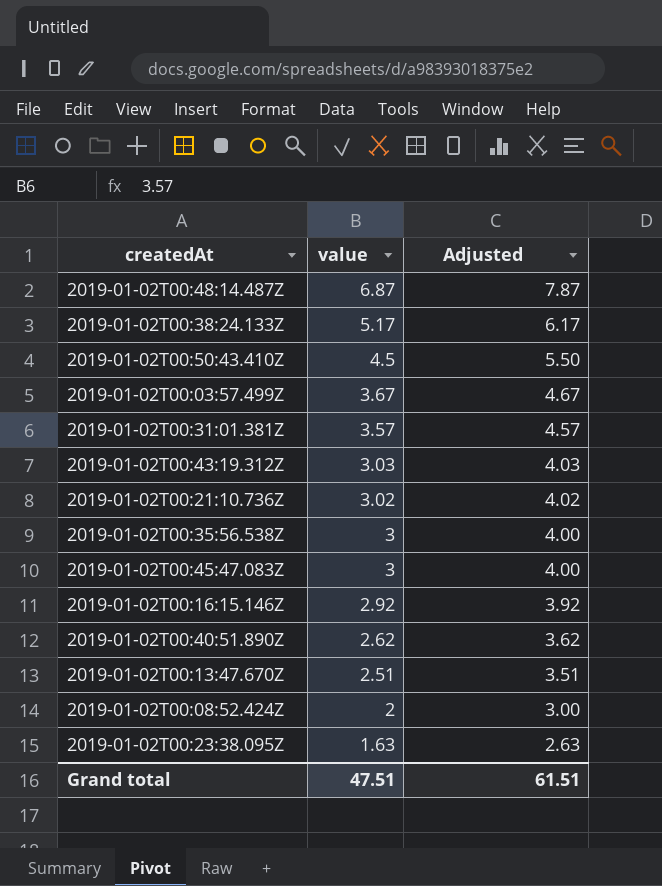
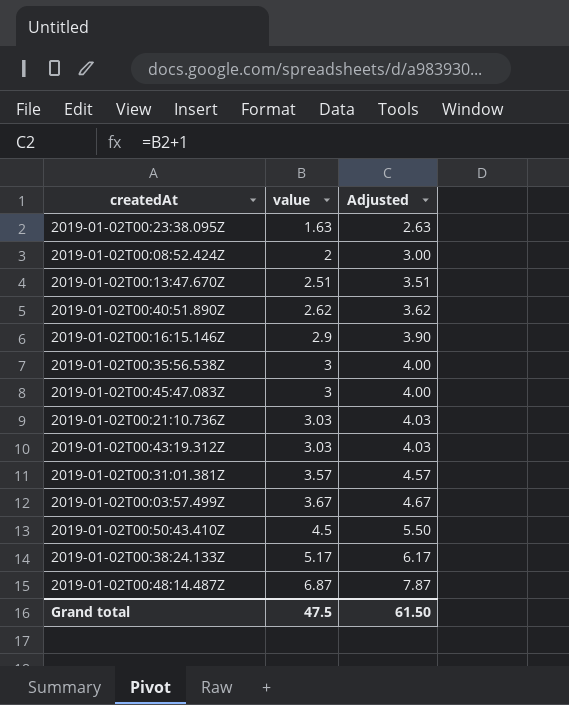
row order: value descending -> value ascending
2019-01-02T00:16:15.146Z | value: 2.92 -> 2.9
2019-01-02T00:16:15.146Z | Adjusted: 3.92 -> 3.90
2019-01-02T00:21:10.736Z | value: 3.02 -> 3.03
2019-01-02T00:21:10.736Z | Adjusted: 4.02 -> 4.03
Grand total | value: 47.51 -> 47.5
Grand total | Adjusted: 61.51 -> 61.50

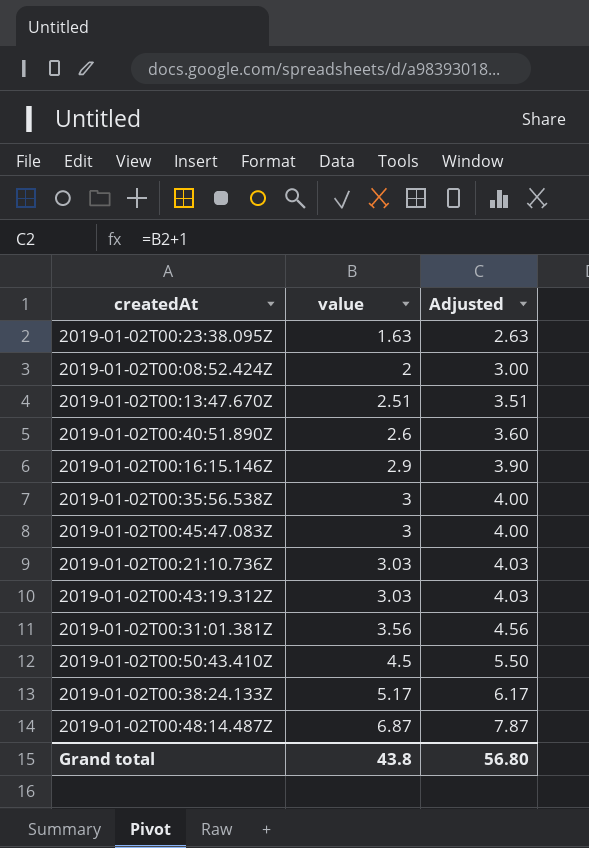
row 2019-01-02T00:03:57.499Z: 3.67 | 4.67 -> none
2019-01-02T00:40:51.890Z | value: 2.62 -> 2.6
2019-01-02T00:40:51.890Z | Adjusted: 3.62 -> 3.60
2019-01-02T00:31:01.381Z | value: 3.57 -> 3.56
2019-01-02T00:31:01.381Z | Adjusted: 4.57 -> 4.56
Grand total | value: 47.5 -> 43.8
Grand total | Adjusted: 61.50 -> 56.80

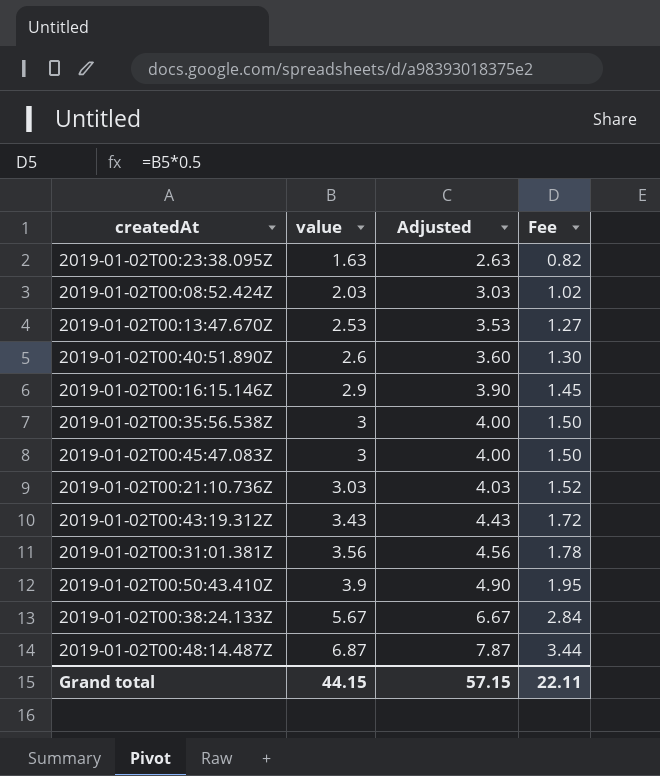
column Fee | formula: none -> [value] * 0.5
2019-01-02T00:08:52.424Z | value: 2 -> 2.03
2019-01-02T00:08:52.424Z | Adjusted: 3.00 -> 3.03
2019-01-02T00:13:47.670Z | value: 2.51 -> 2.53
2019-01-02T00:13:47.670Z | Adjusted: 3.51 -> 3.53
2019-01-02T00:43:19.312Z | value: 3.03 -> 3.43
2019-01-02T00:43:19.312Z | Adjusted: 4.03 -> 4.43
2019-01-02T00:50:43.410Z | value: 4.5 -> 3.9
2019-01-02T00:50:43.410Z | Adjusted: 5.50 -> 4.90
2019-01-02T00:38:24.133Z | value: 5.17 -> 5.67
2019-01-02T00:38:24.133Z | Adjusted: 6.17 -> 6.67
Grand total | value: 43.8 -> 44.15
Grand total | Adjusted: 56.80 -> 57.15

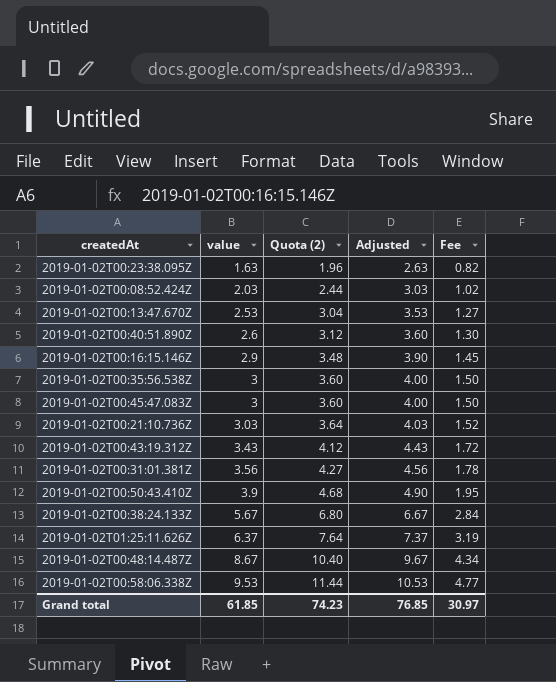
column Quota (2) | formula: none -> [value] * 1.2
row 2019-01-02T01:25:11.626Z: none -> 6.37 | 7.64 | 7.37 | 3.19
2019-01-02T00:48:14.487Z | value: 6.87 -> 8.67
2019-01-02T00:48:14.487Z | Adjusted: 7.87 -> 9.67
2019-01-02T00:48:14.487Z | Fee: 3.44 -> 4.34
row 2019-01-02T00:58:06.338Z: none -> 9.53 | 11.44 | 10.53 | 4.77
Grand total | value: 44.15 -> 61.85
Grand total | Adjusted: 57.15 -> 76.85
Grand total | Fee: 22.11 -> 30.97

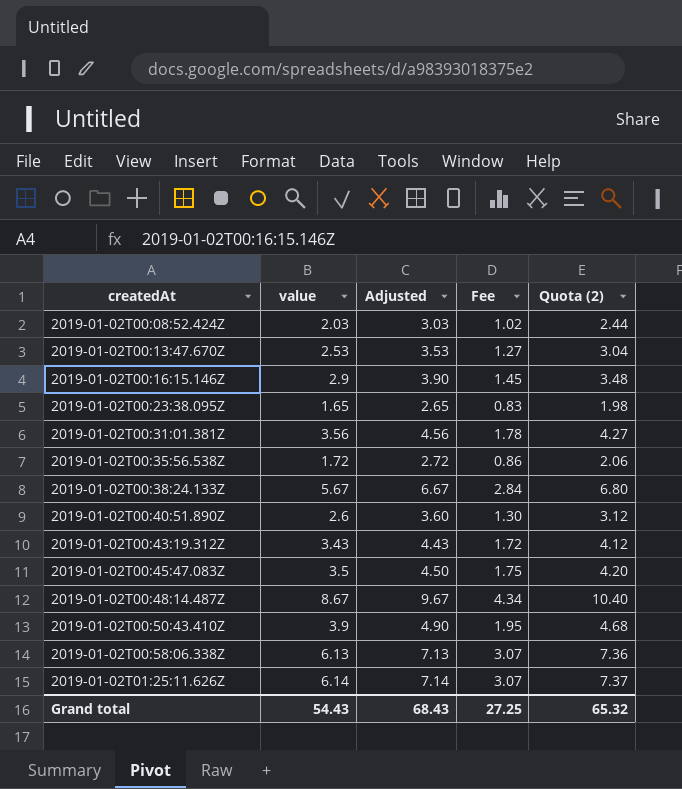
row order: value ascending -> createdAt ascending
column Quota (2) | position: 3 -> 5
row 2019-01-02T00:21:10.736Z: 3.03 | 3.64 | 4.03 | 1.52 -> none
2019-01-02T00:23:38.095Z | value: 1.63 -> 1.65
2019-01-02T00:23:38.095Z | Adjusted: 2.63 -> 2.65
2019-01-02T00:23:38.095Z | Fee: 0.82 -> 0.83
2019-01-02T00:23:38.095Z | Quota (2): 1.96 -> 1.98
2019-01-02T00:35:56.538Z | value: 3 -> 1.72
2019-01-02T00:35:56.538Z | Adjusted: 4.00 -> 2.72
2019-01-02T00:35:56.538Z | Fee: 1.50 -> 0.86
2019-01-02T00:35:56.538Z | Quota (2): 3.60 -> 2.06
2019-01-02T00:45:47.083Z | value: 3 -> 3.5
2019-01-02T00:45:47.083Z | Adjusted: 4.00 -> 4.50
2019-01-02T00:45:47.083Z | Fee: 1.50 -> 1.75
2019-01-02T00:45:47.083Z | Quota (2): 3.60 -> 4.20
2019-01-02T00:58:06.338Z | value: 9.53 -> 6.13
2019-01-02T00:58:06.338Z | Adjusted: 10.53 -> 7.13
2019-01-02T00:58:06.338Z | Fee: 4.77 -> 3.07
2019-01-02T00:58:06.338Z | Quota (2): 11.44 -> 7.36
2019-01-02T01:25:11.626Z | value: 6.37 -> 6.14
2019-01-02T01:25:11.626Z | Adjusted: 7.37 -> 7.14
2019-01-02T01:25:11.626Z | Fee: 3.19 -> 3.07
2019-01-02T01:25:11.626Z | Quota (2): 7.64 -> 7.37
Grand total | value: 61.85 -> 54.43
Grand total | Adjusted: 76.85 -> 68.43
Grand total | Fee: 30.97 -> 27.25
Grand total | Quota (2): 74.23 -> 65.32

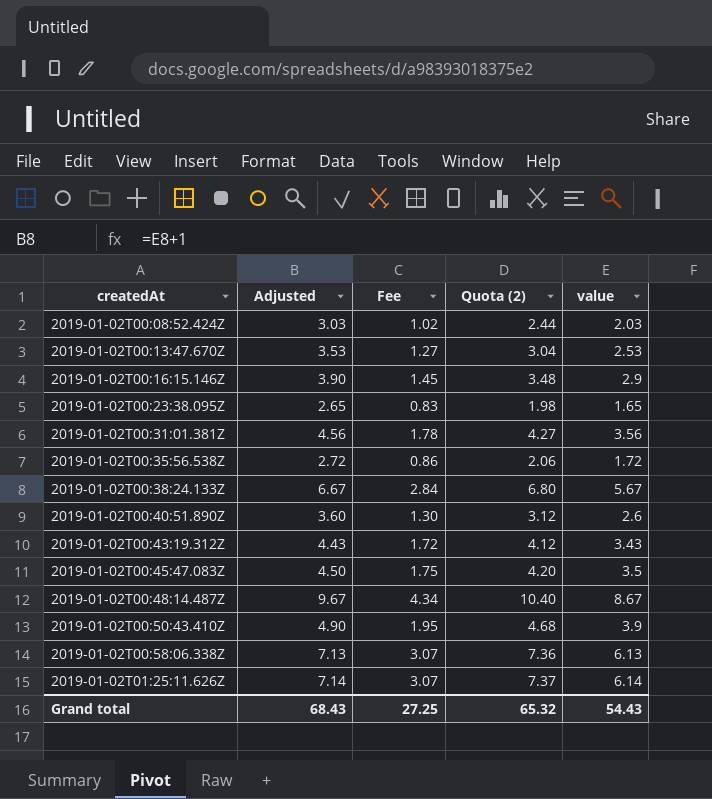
column value | position: 2 -> 5

